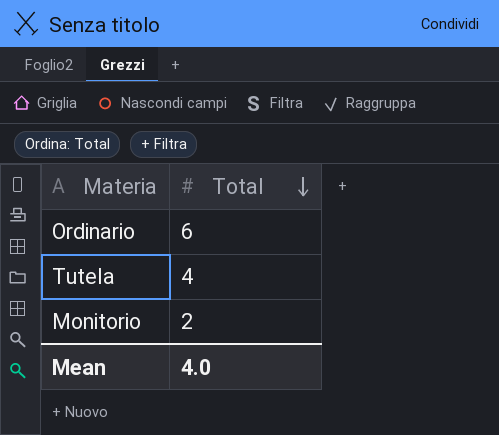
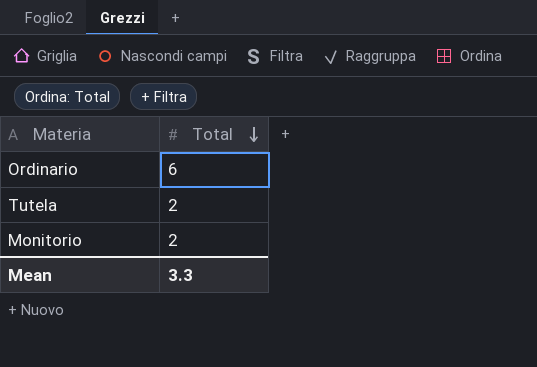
Tutela | Total: 4 -> 2
Mean | Total: 4.0 -> 3.3

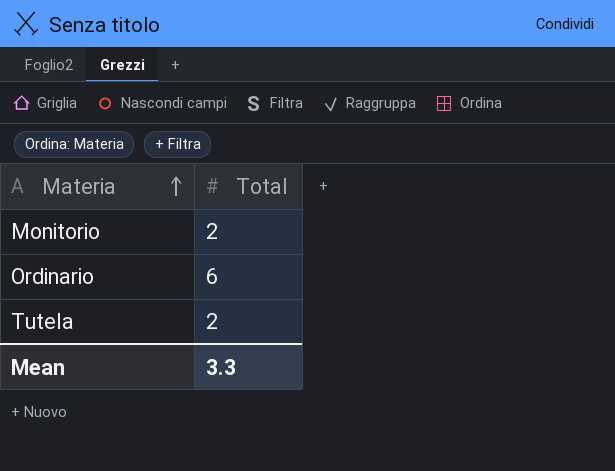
row order: Total descending -> Materia ascending

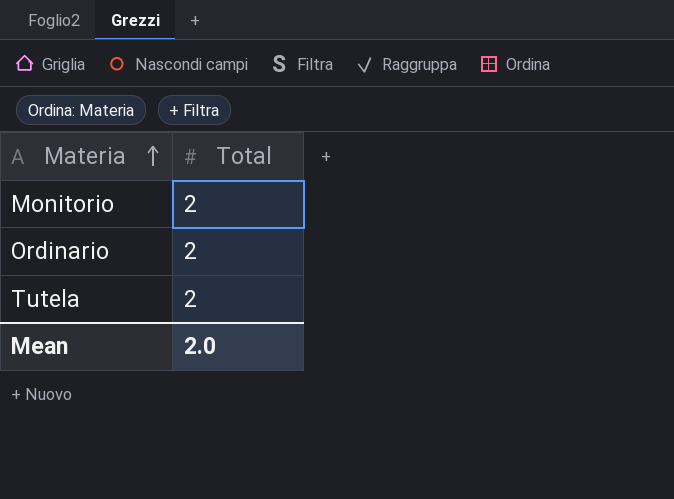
Ordinario | Total: 6 -> 2
Mean | Total: 3.3 -> 2.0

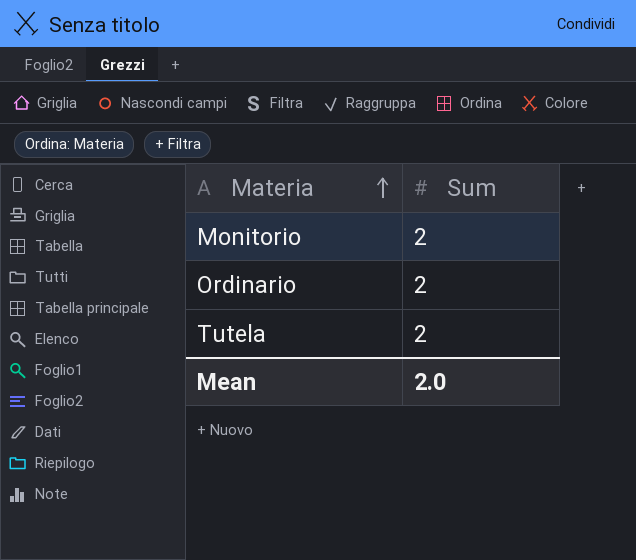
column name: Total -> Sum

